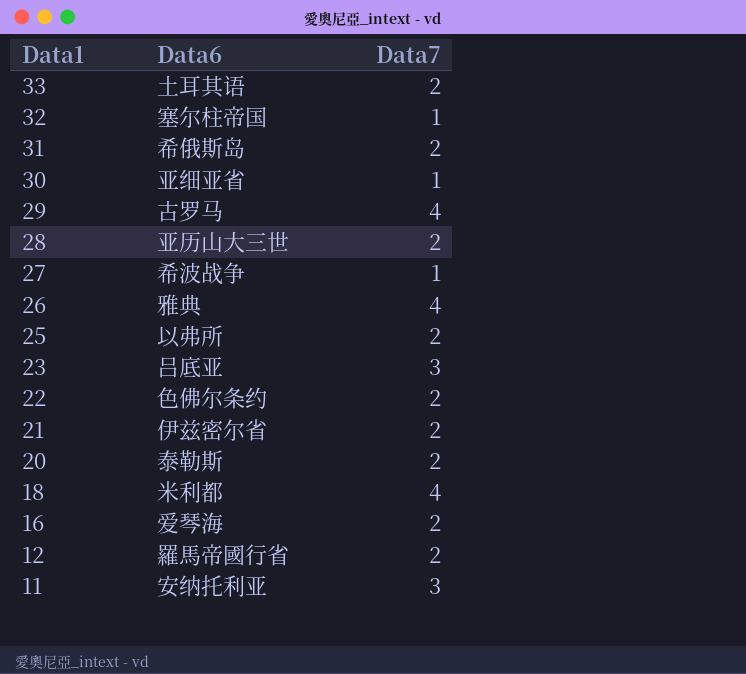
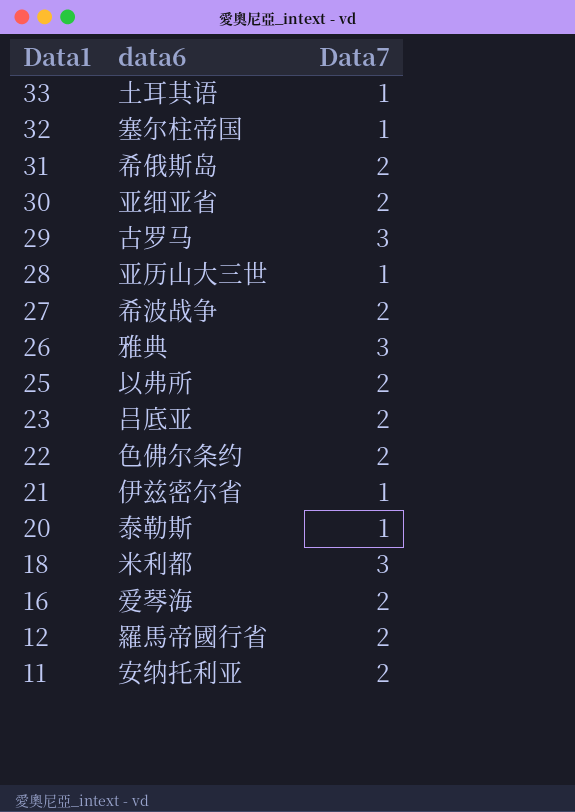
column name: Data6 -> data6
33 | Data7: 2 -> 1
30 | Data7: 1 -> 2
29 | Data7: 4 -> 3
28 | Data7: 2 -> 1
27 | Data7: 1 -> 2
26 | Data7: 4 -> 3
23 | Data7: 3 -> 2
21 | Data7: 2 -> 1
20 | Data7: 2 -> 1
18 | Data7: 4 -> 3
11 | Data7: 3 -> 2

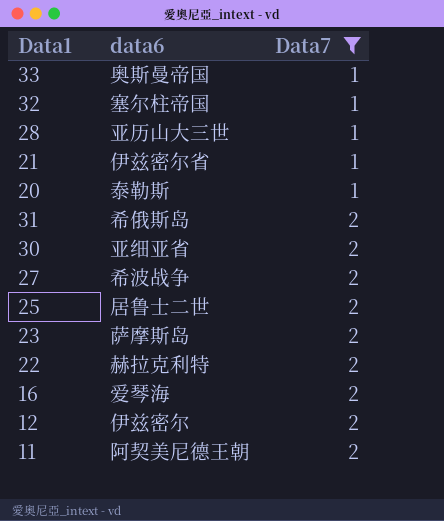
filter: none -> Data7 != 3
row order: Data1 descending -> Data7 ascending
33 | data6: 土耳其语 -> 奥斯曼帝国
25 | data6: 以弗所 -> 居鲁士二世
23 | data6: 吕底亚 -> 萨摩斯岛
22 | data6: 色佛尔条约 -> 赫拉克利特
12 | data6: 羅馬帝國行省 -> 伊兹密尔
11 | data6: 安纳托利亚 -> 阿契美尼德王朝

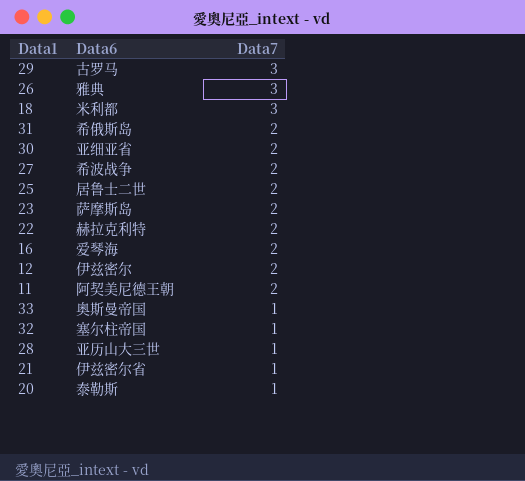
filter: Data7 != 3 -> none
row order: Data7 ascending -> Data7 descending
column name: data6 -> Data6

